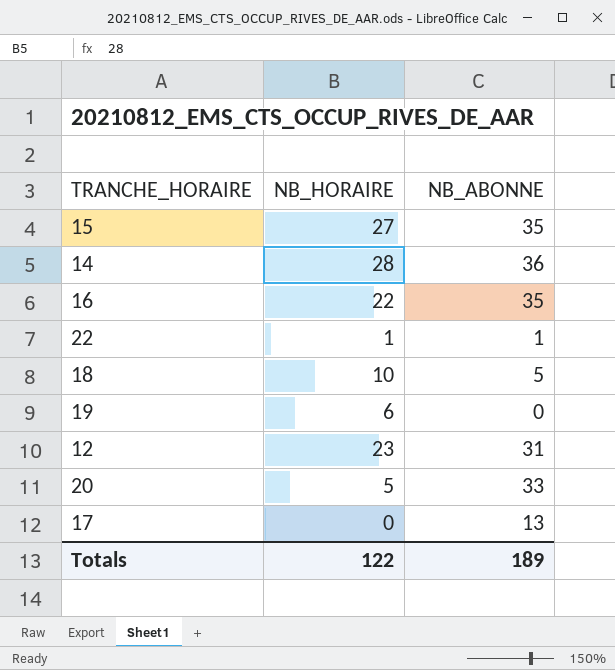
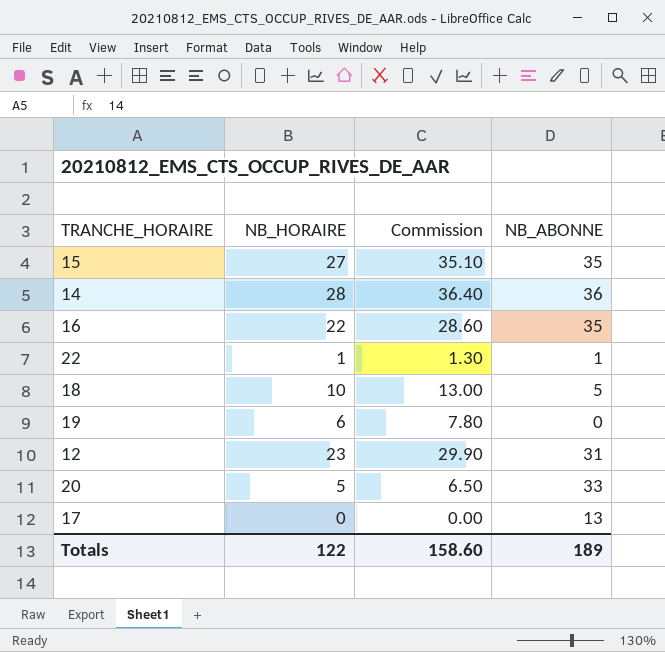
column Commission | formula: none -> [NB_HORAIRE] * 1.3

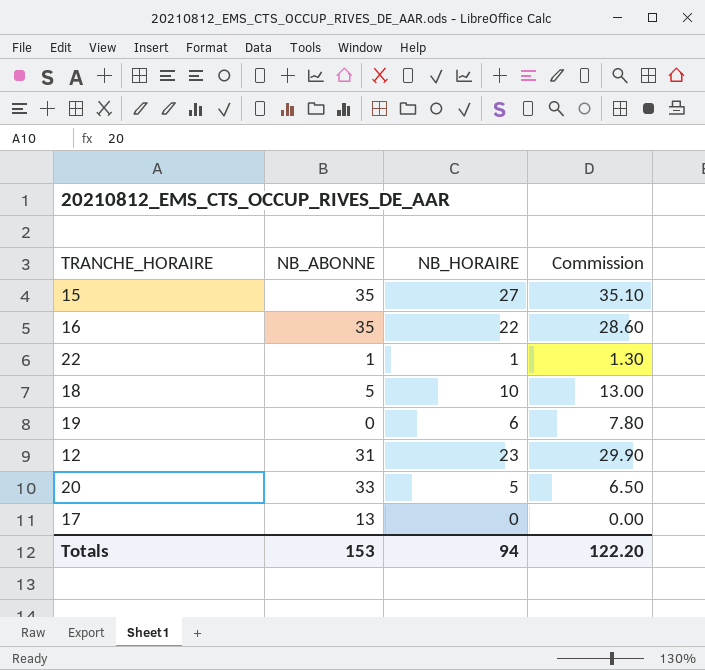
column NB_ABONNE | position: 4 -> 2
row 14: 28 | 36.40 | 36 -> none
Totals | NB_ABONNE: 189 -> 153
Totals | NB_HORAIRE: 122 -> 94
Totals | Commission: 158.60 -> 122.20

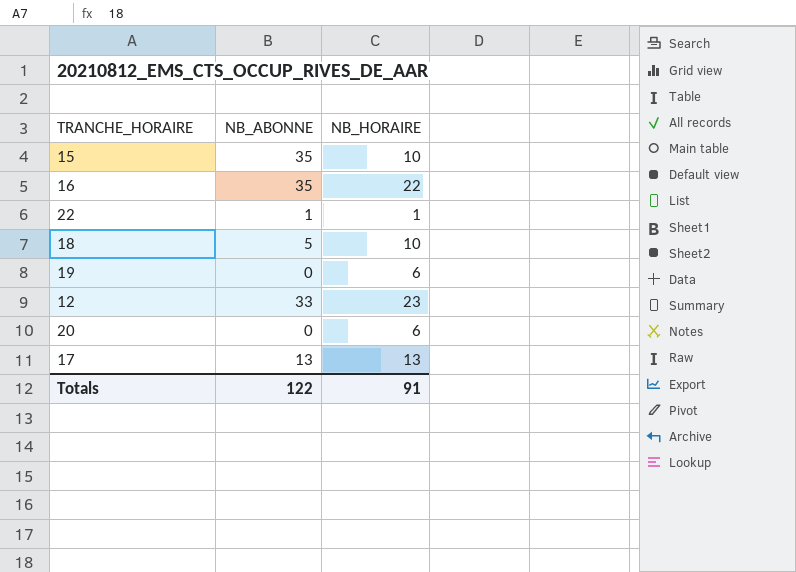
column Commission | formula: [NB_HORAIRE] * 1.3 -> none
15 | NB_HORAIRE: 27 -> 10
12 | NB_ABONNE: 31 -> 33
20 | NB_ABONNE: 33 -> 0
20 | NB_HORAIRE: 5 -> 6
17 | NB_HORAIRE: 0 -> 13
Totals | NB_ABONNE: 153 -> 122
Totals | NB_HORAIRE: 94 -> 91

